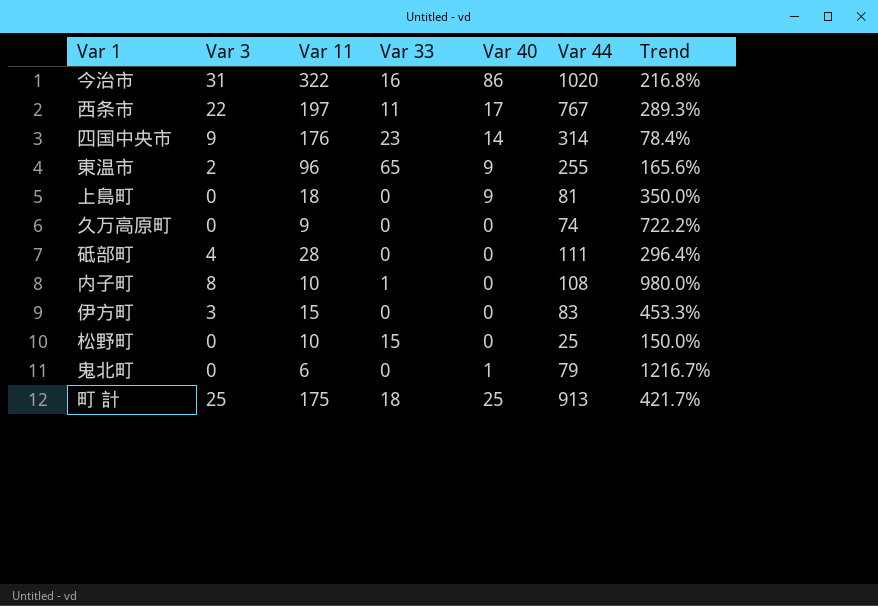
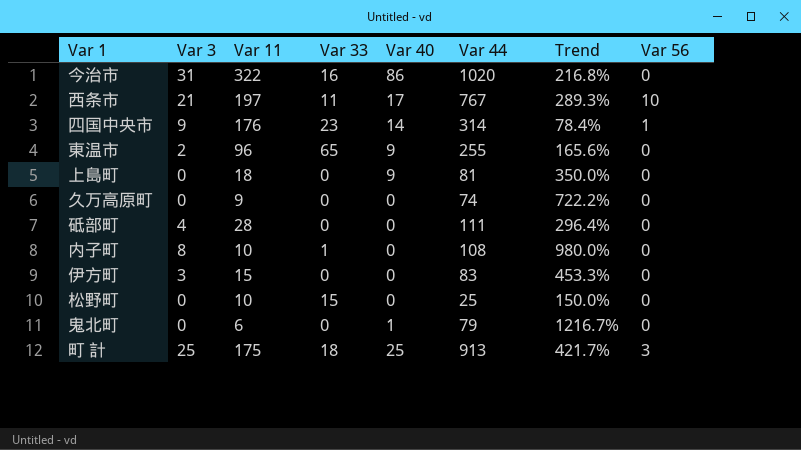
column Var 56 | position: none -> 8
西条市 | Var 3: 22 -> 21

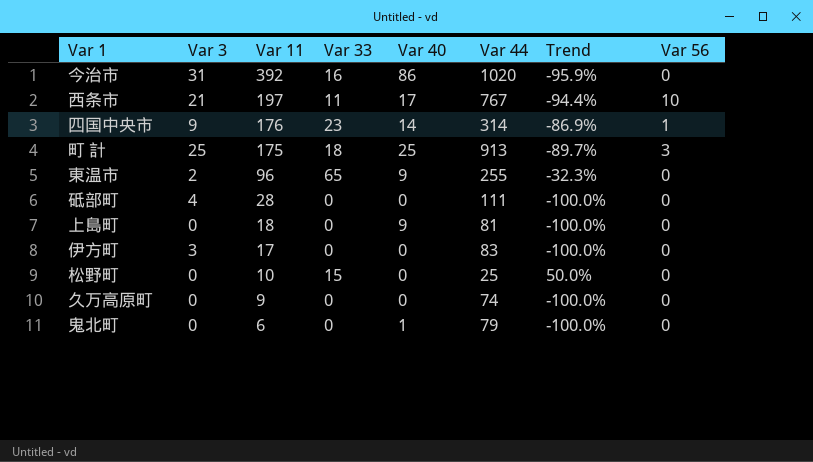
row order: none -> Var 11 descending
column Trend | formula: ([Var 44] - [Var 11]) / [Var 11] -> ([Var 33] - [Var 11]) / [Var 11]
row 内子町: 8 | 10 | 1 | 0 | 108 | 980.0% | 0 -> none
今治市 | Var 11: 322 -> 392
伊方町 | Var 11: 15 -> 17

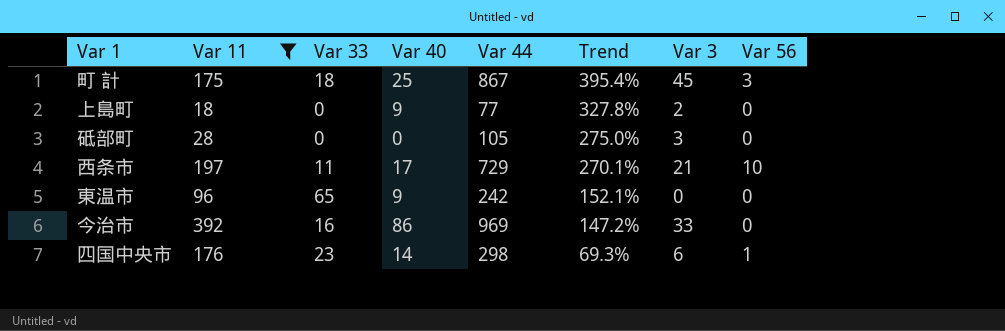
filter: none -> Var 11 >= 18
row order: Var 11 descending -> Trend descending
column Trend | formula: ([Var 33] - [Var 11]) / [Var 11] -> ([Var 44] - [Var 11]) / [Var 11]
column Var 3 | position: 2 -> 7
町 計 | Var 44: 913 -> 867
町 計 | Var 3: 25 -> 45
上島町 | Var 44: 81 -> 77
上島町 | Var 3: 0 -> 2
砥部町 | Var 44: 111 -> 105
砥部町 | Var 3: 4 -> 3
西条市 | Var 44: 767 -> 729
東温市 | Var 44: 255 -> 242
東温市 | Var 3: 2 -> 0
今治市 | Var 44: 1020 -> 969
今治市 | Var 3: 31 -> 33
四国中央市 | Var 44: 314 -> 298
四国中央市 | Var 3: 9 -> 6

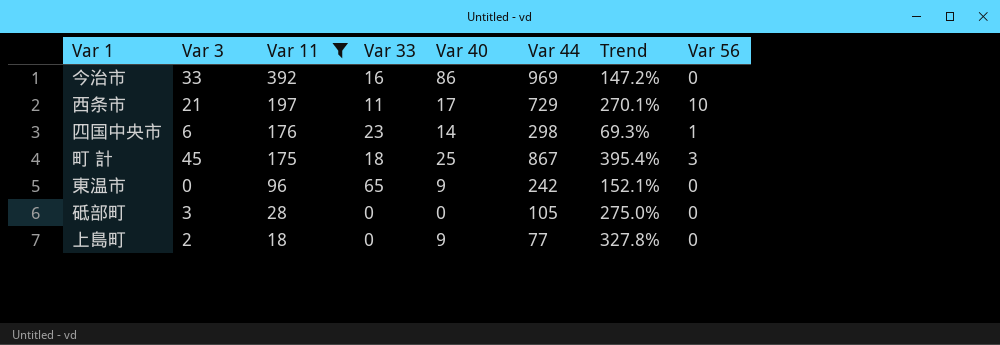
row order: Trend descending -> Var 11 descending
column Var 3 | position: 7 -> 2

